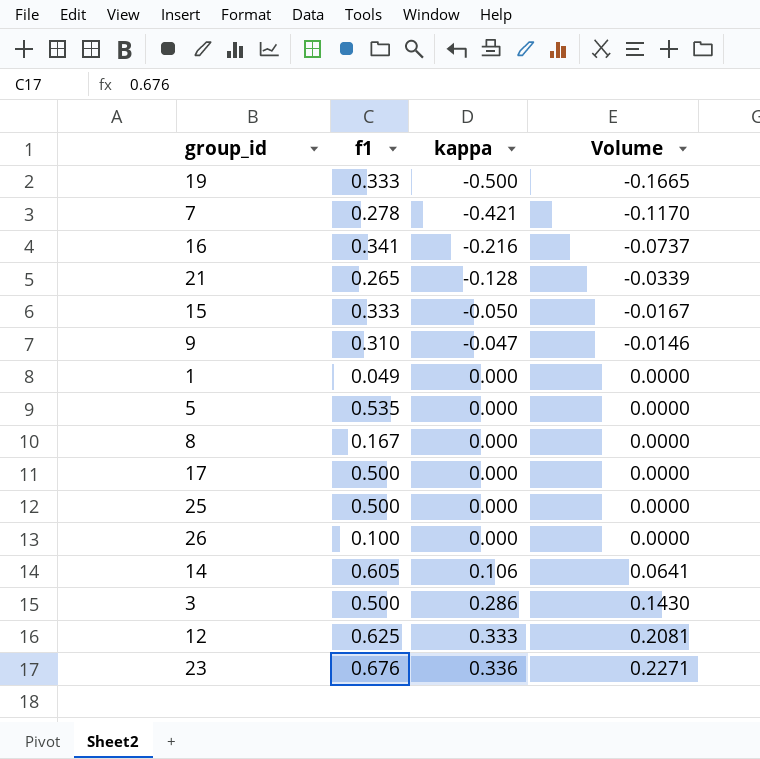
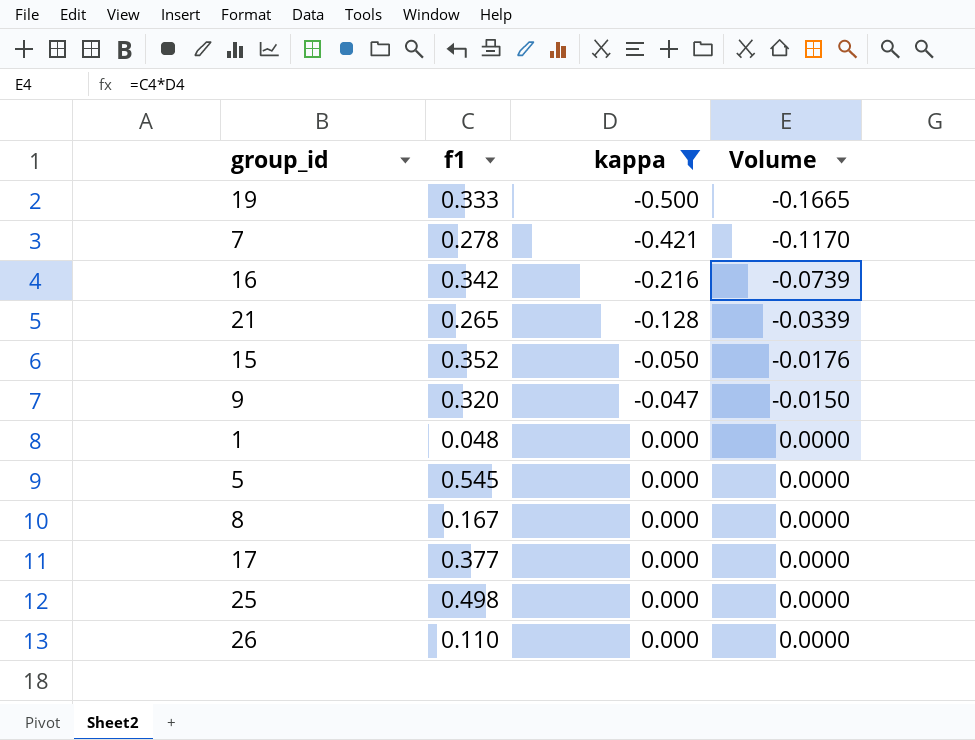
filter: none -> kappa <= 0.000
16 | f1: 0.341 -> 0.342
16 | Volume: -0.0737 -> -0.0739
15 | f1: 0.333 -> 0.352
15 | Volume: -0.0167 -> -0.0176
9 | f1: 0.310 -> 0.320
9 | Volume: -0.0146 -> -0.0150
1 | f1: 0.049 -> 0.048
5 | f1: 0.535 -> 0.545
17 | f1: 0.500 -> 0.377
25 | f1: 0.500 -> 0.498
26 | f1: 0.100 -> 0.110

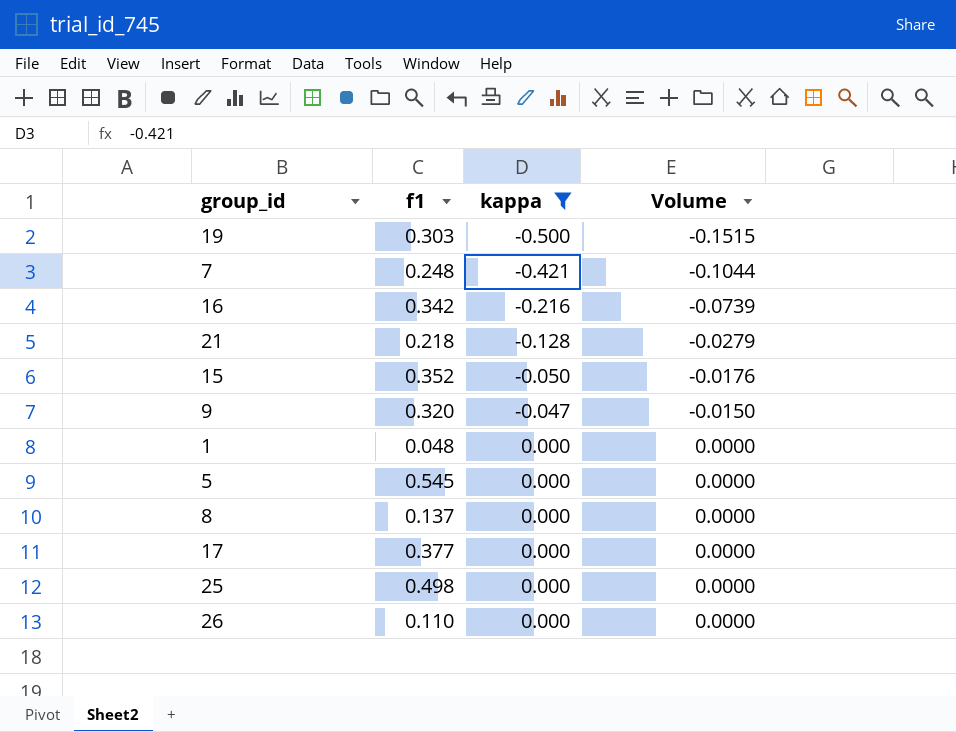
19 | f1: 0.333 -> 0.303
19 | Volume: -0.1665 -> -0.1515
7 | f1: 0.278 -> 0.248
7 | Volume: -0.1170 -> -0.1044
21 | f1: 0.265 -> 0.218
21 | Volume: -0.0339 -> -0.0279
8 | f1: 0.167 -> 0.137

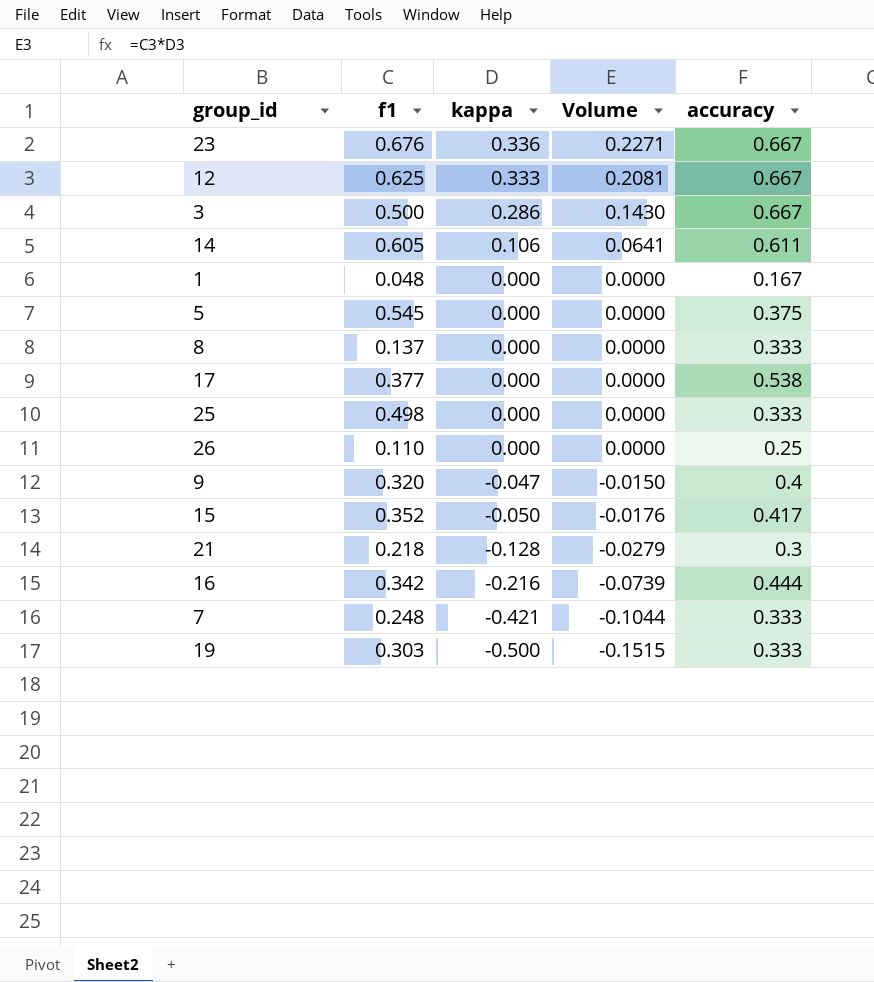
filter: kappa <= 0.000 -> none
row order: kappa ascending -> kappa descending
column accuracy | position: none -> 5

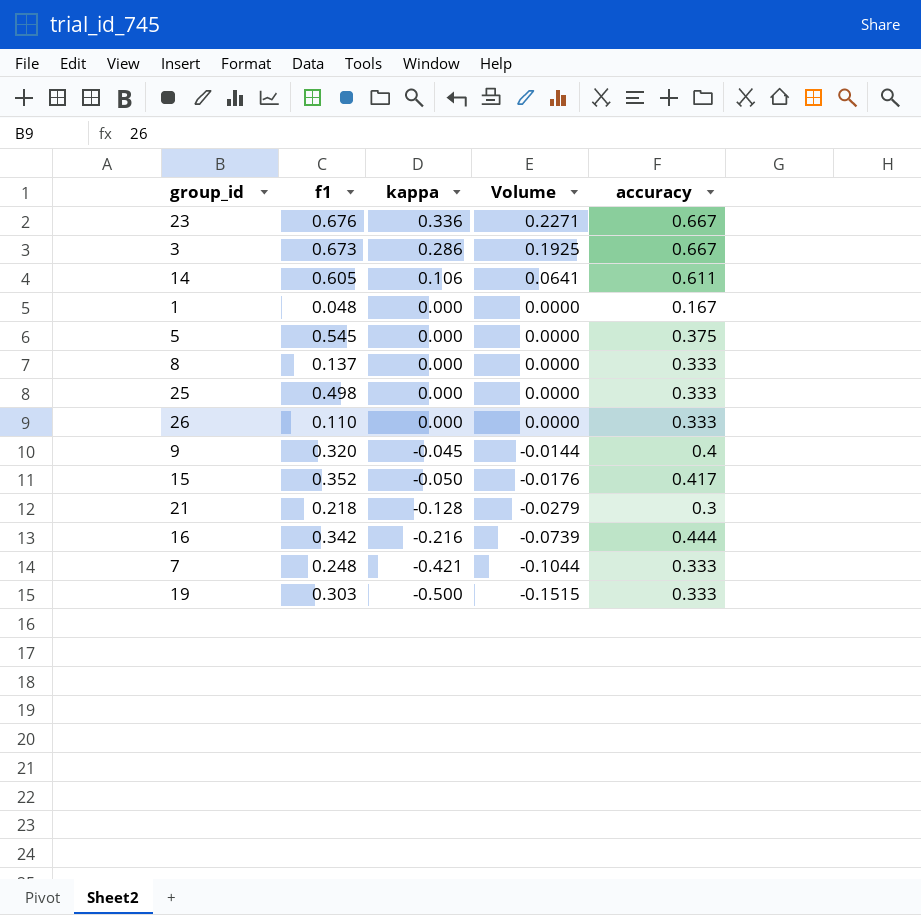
row 12: 0.625 | 0.333 | 0.2081 | 0.667 -> none
row 17: 0.377 | 0.000 | 0.0000 | 0.538 -> none
3 | f1: 0.500 -> 0.673
3 | Volume: 0.1430 -> 0.1925
26 | accuracy: 0.25 -> 0.333
9 | kappa: -0.047 -> -0.045
9 | Volume: -0.0150 -> -0.0144

